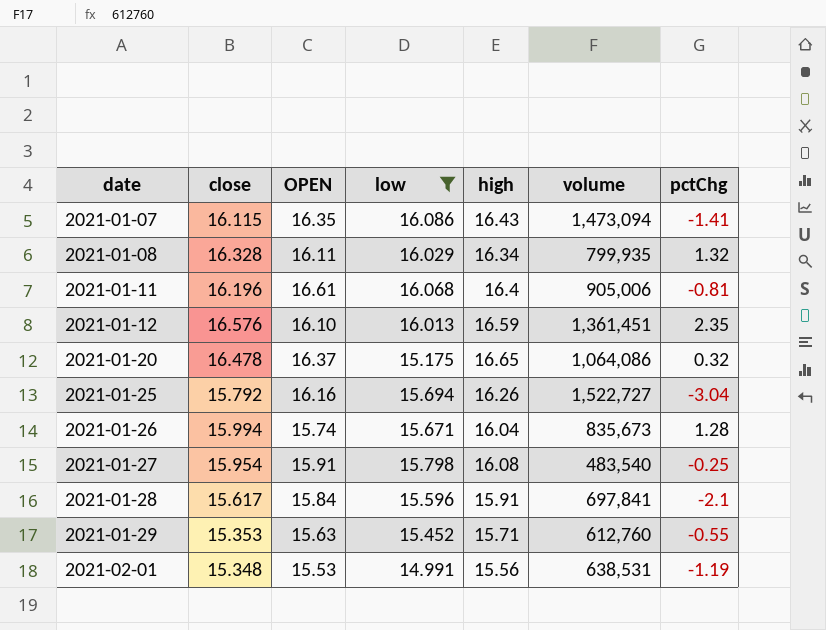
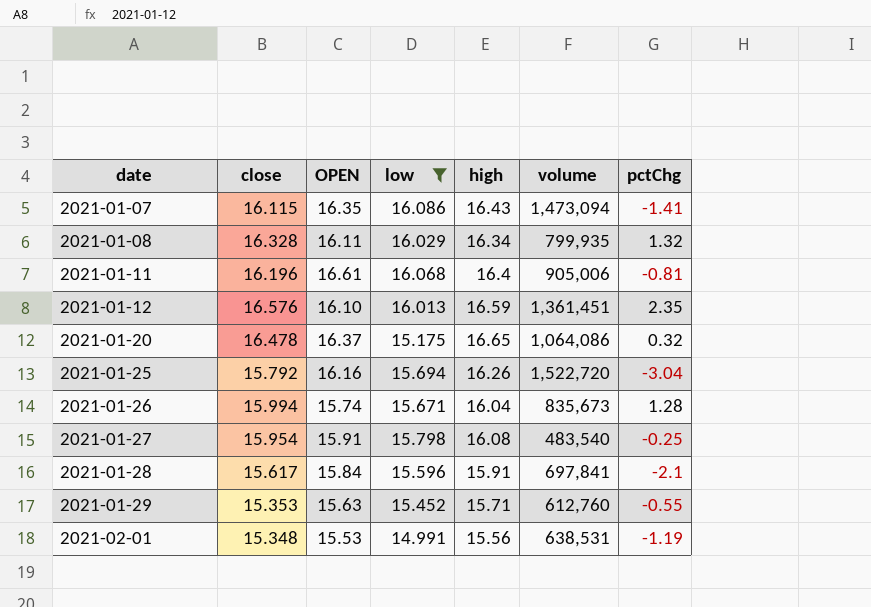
2021-01-25 | volume: 1,522,727 -> 1,522,720

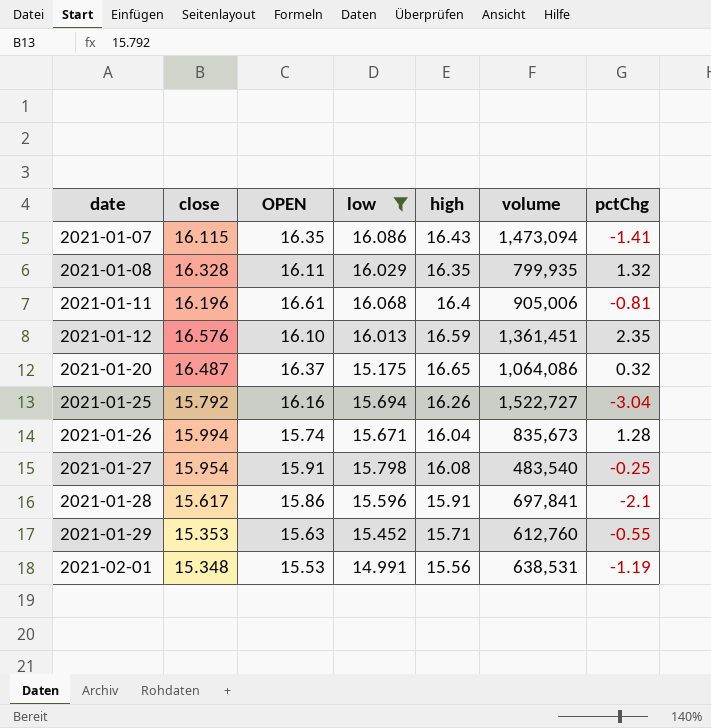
2021-01-08 | high: 16.34 -> 16.35
2021-01-20 | close: 16.478 -> 16.487
2021-01-25 | volume: 1,522,720 -> 1,522,727
2021-01-28 | OPEN: 15.84 -> 15.86

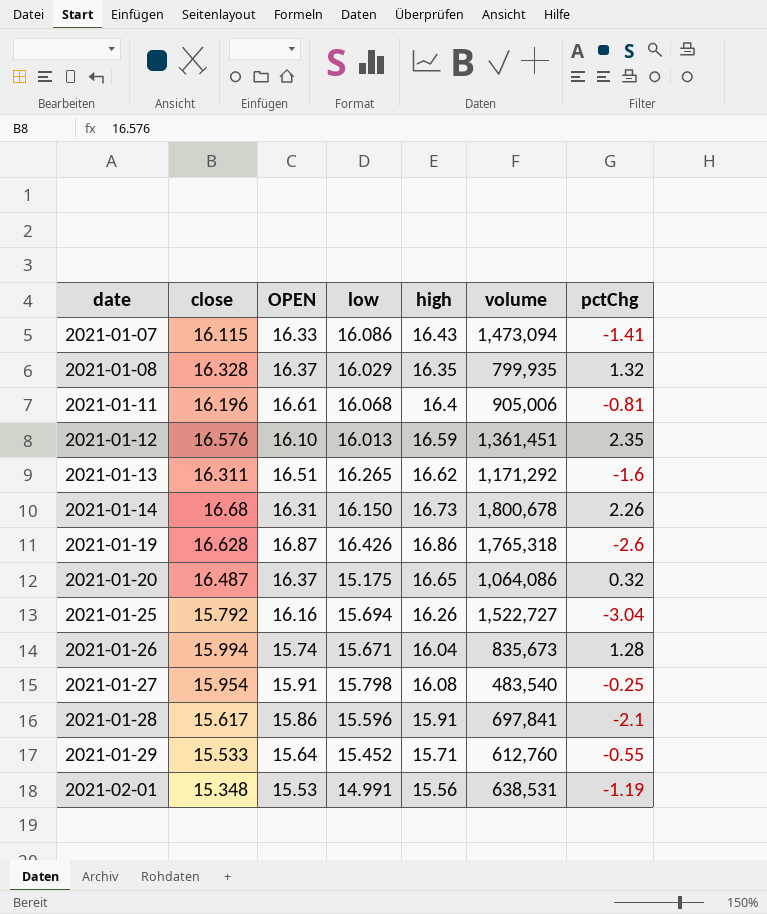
filter: low <= 16.086 -> none
2021-01-07 | OPEN: 16.35 -> 16.33
2021-01-08 | OPEN: 16.11 -> 16.37
2021-01-29 | close: 15.353 -> 15.533
2021-01-29 | OPEN: 15.63 -> 15.64

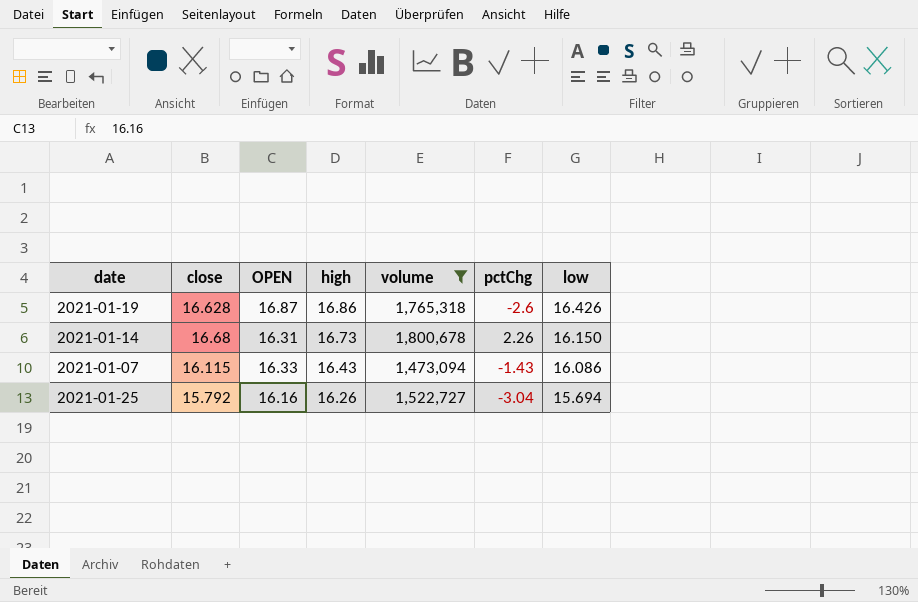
filter: none -> volume >= 1,473,094
row order: date ascending -> high descending
column low | position: 4 -> 7
2021-01-07 | pctChg: -1.41 -> -1.43

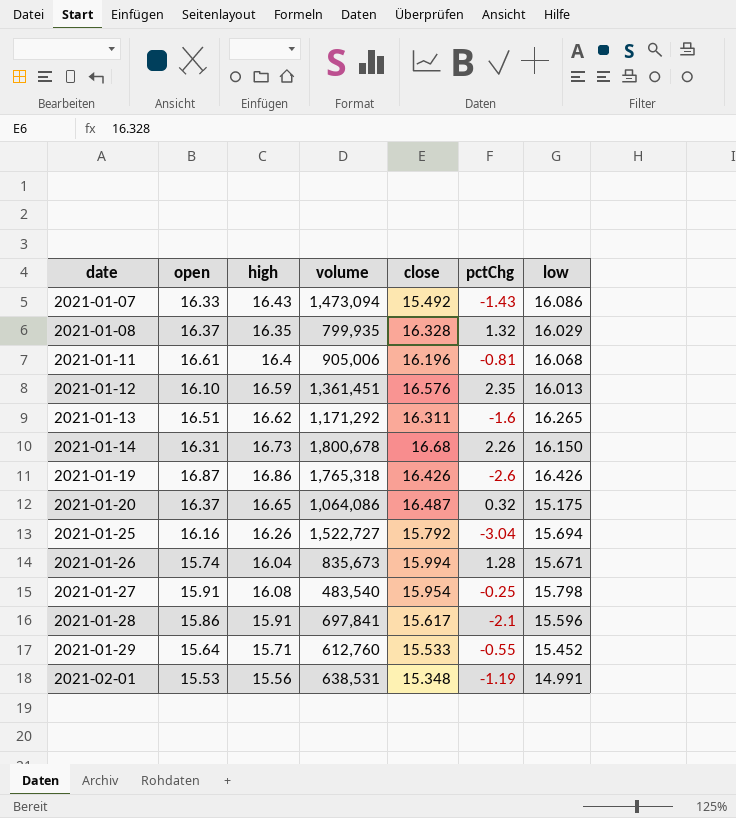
filter: volume >= 1,473,094 -> none
row order: high descending -> date ascending
column name: OPEN -> open
column close | position: 2 -> 5
2021-01-07 | close: 16.115 -> 15.492
2021-01-19 | close: 16.628 -> 16.426

